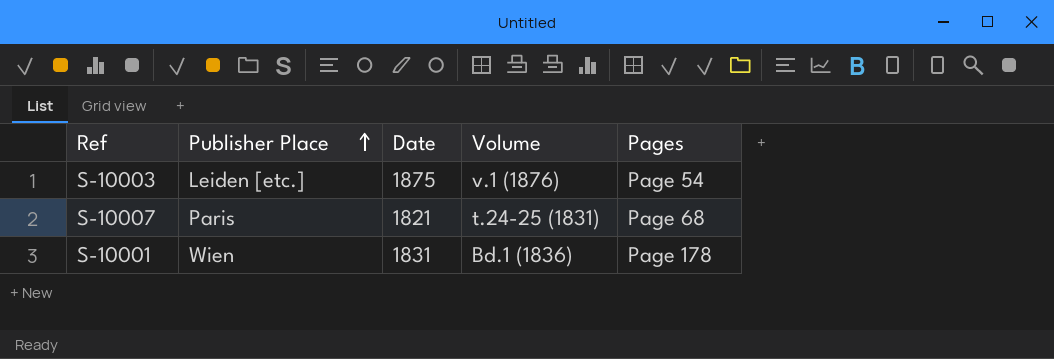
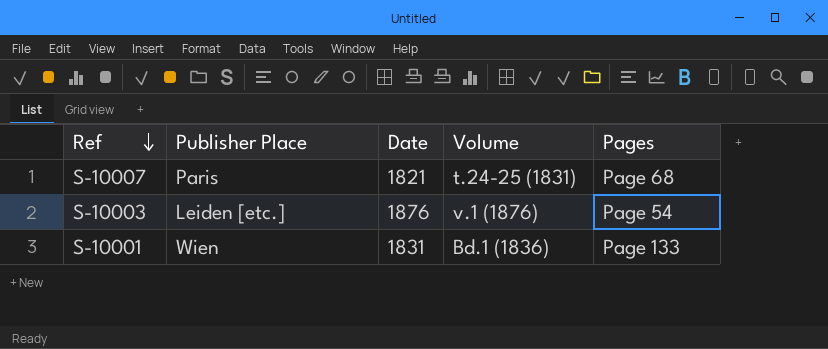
row order: Publisher Place ascending -> Ref descending
S-10003 | Date: 1875 -> 1876
S-10001 | Pages: Page 178 -> Page 133

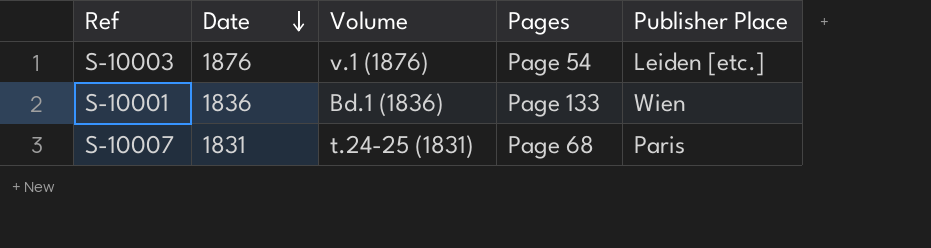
row order: Ref descending -> Date descending
column Publisher Place | position: 2 -> 5
S-10001 | Date: 1831 -> 1836
S-10007 | Date: 1821 -> 1831

